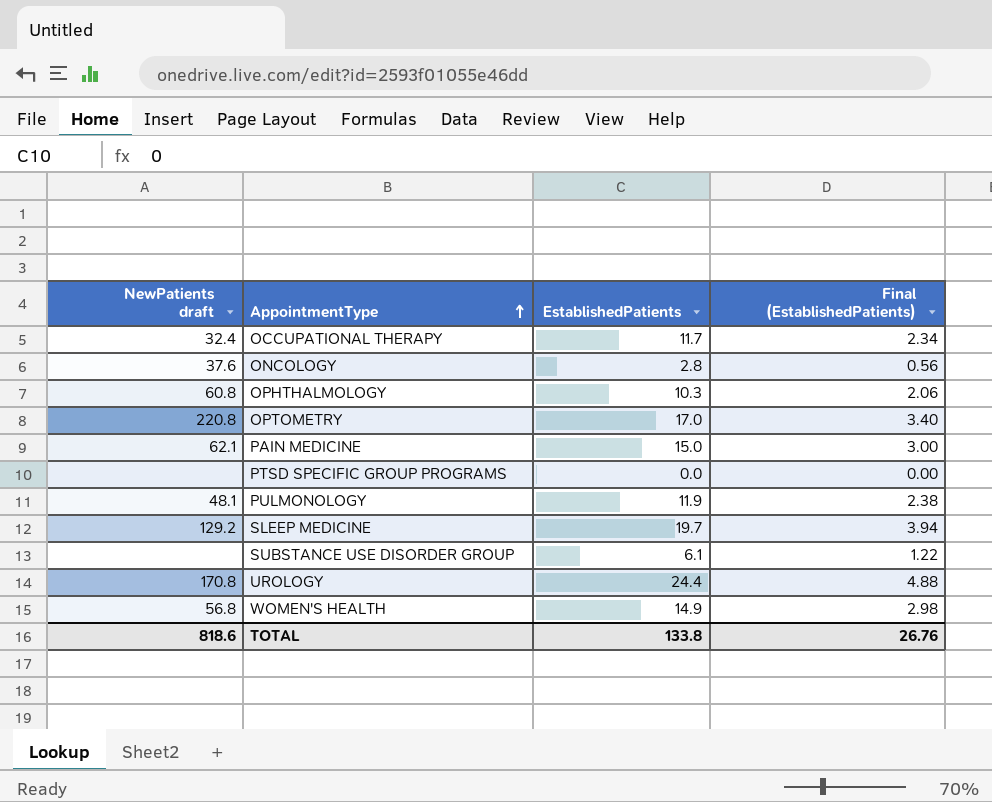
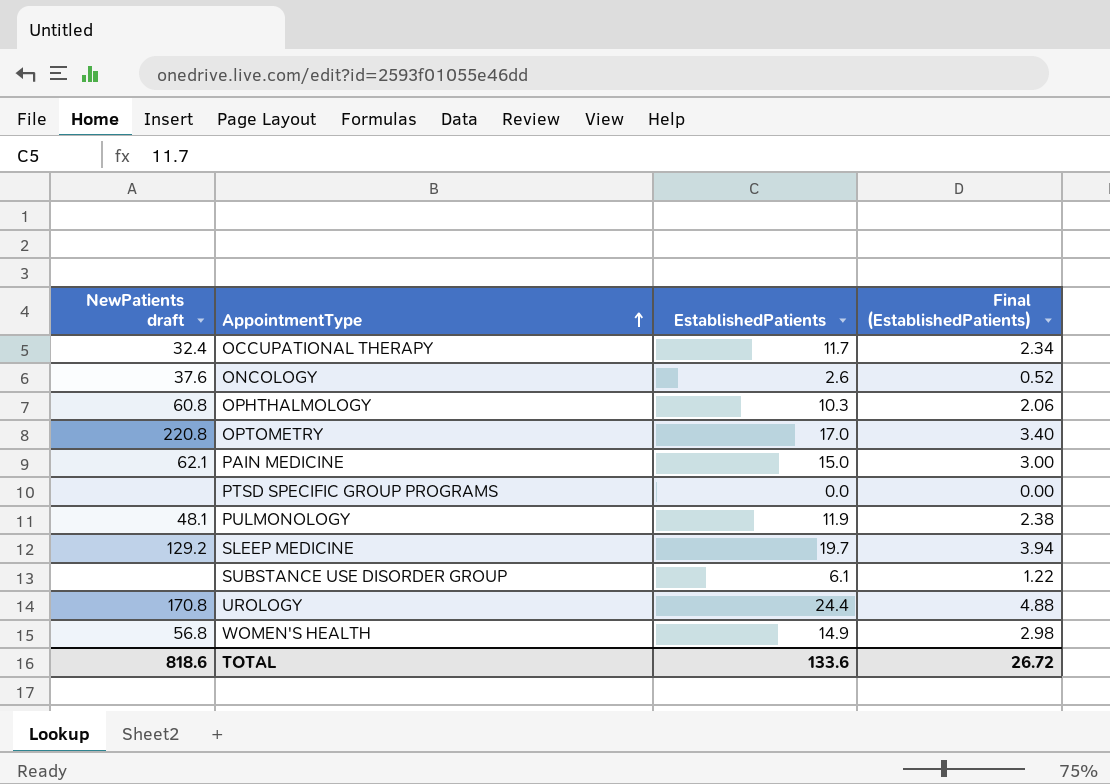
ONCOLOGY | EstablishedPatients: 2.8 -> 2.6
ONCOLOGY | Final (EstablishedPatients): 0.56 -> 0.52
TOTAL | EstablishedPatients: 133.8 -> 133.6
TOTAL | Final (EstablishedPatients): 26.76 -> 26.72

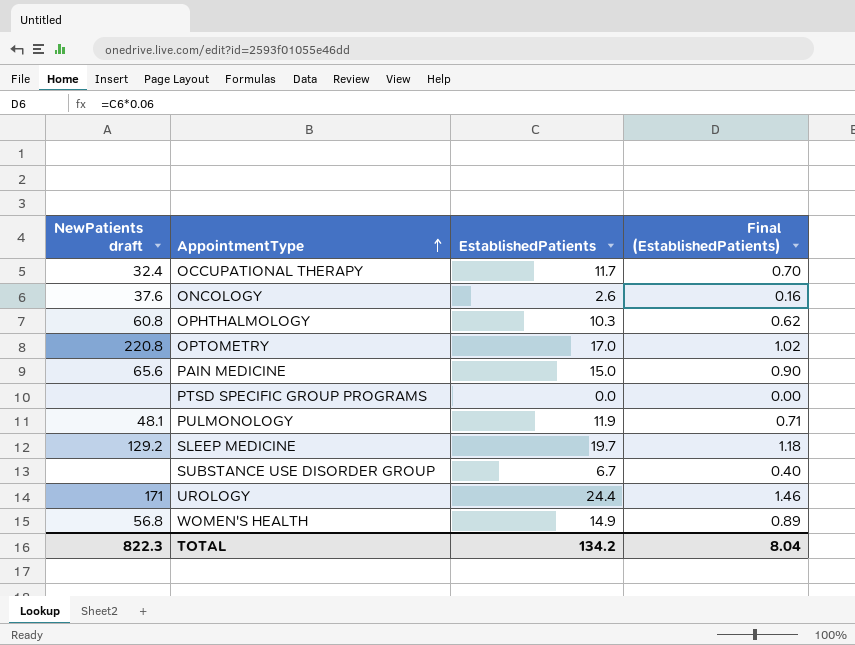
column Final (EstablishedPatients) | formula: [EstablishedPatients] * 0.2 -> [EstablishedPatients] * 0.06
PAIN MEDICINE | NewPatients draft: 62.1 -> 65.6
SUBSTANCE USE DISORDER GROUP | EstablishedPatients: 6.1 -> 6.7
UROLOGY | NewPatients draft: 170.8 -> 171
TOTAL | NewPatients draft: 818.6 -> 822.3
TOTAL | EstablishedPatients: 133.6 -> 134.2
TOTAL | Final (EstablishedPatients): 26.72 -> 8.04

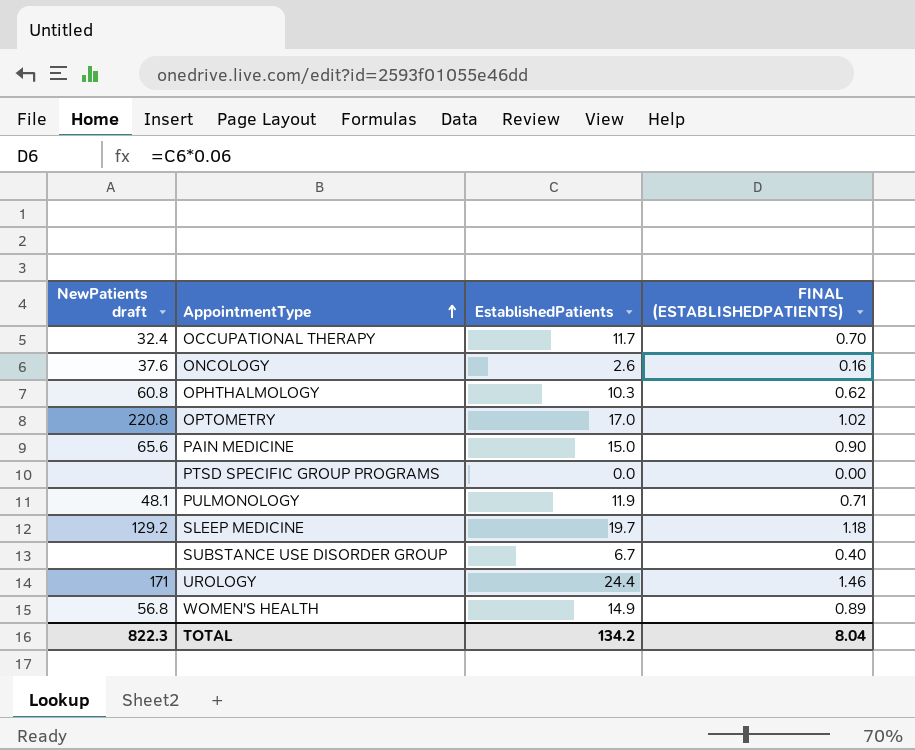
column name: Final (EstablishedPatients) -> FINAL (ESTABLISHEDPATIENTS)

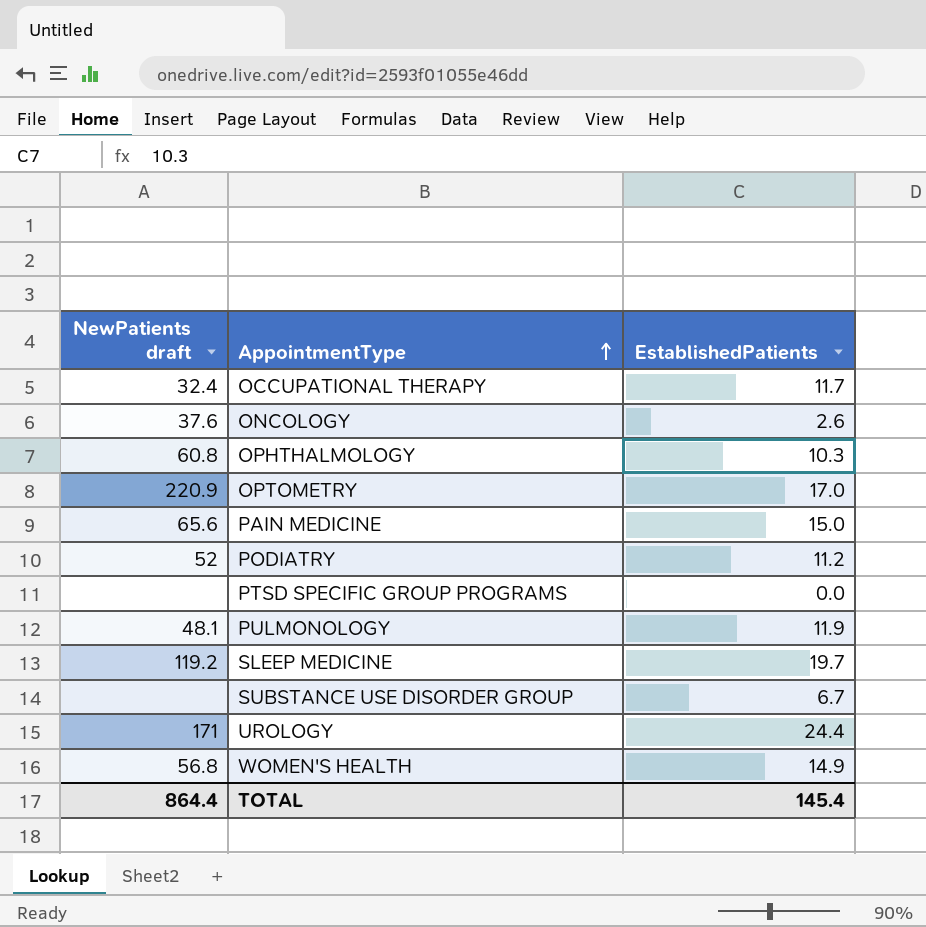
column FINAL (ESTABLISHEDPATIENTS) | formula: [EstablishedPatients] * 0.06 -> none
OPTOMETRY | NewPatients draft: 220.8 -> 220.9
row PODIATRY: none -> 52 | 11.2
SLEEP MEDICINE | NewPatients draft: 129.2 -> 119.2
TOTAL | NewPatients draft: 822.3 -> 864.4
TOTAL | EstablishedPatients: 134.2 -> 145.4

